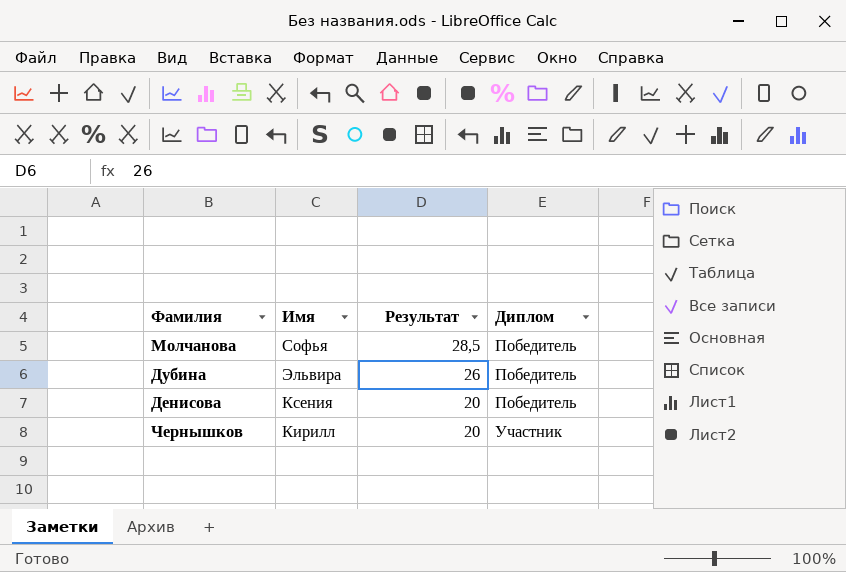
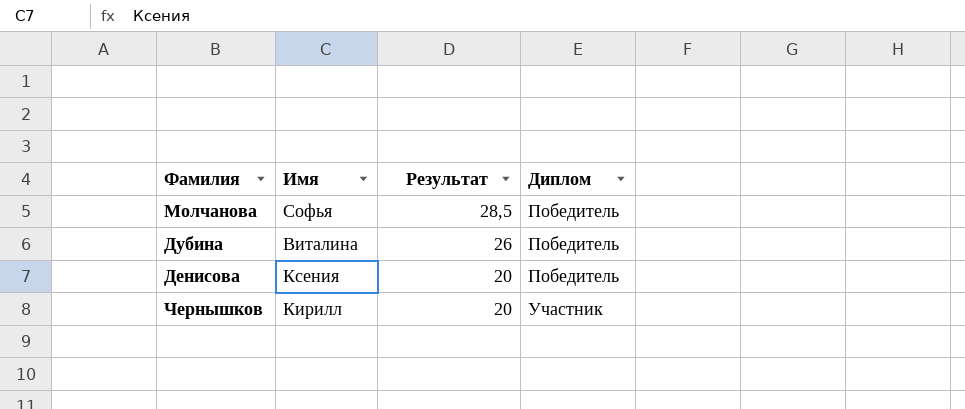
Дубина | Имя: Эльвира -> Виталина

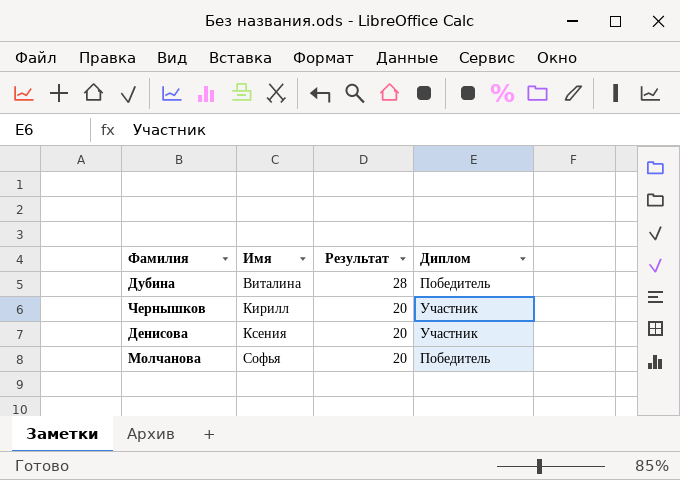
row order: Результат descending -> Имя ascending
Дубина | Результат: 26 -> 28
Денисова | Диплом: Победитель -> Участник
Молчанова | Результат: 28,5 -> 20

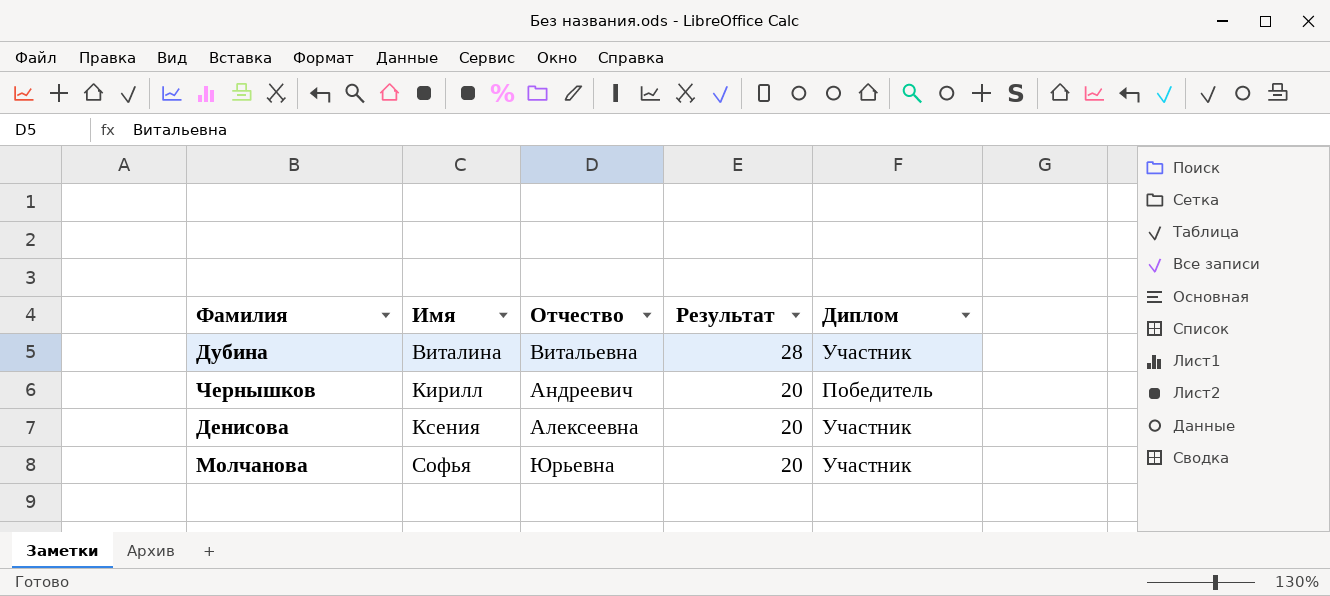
column Отчество | position: none -> 3
Дубина | Диплом: Победитель -> Участник
Чернышков | Диплом: Участник -> Победитель
Молчанова | Диплом: Победитель -> Участник

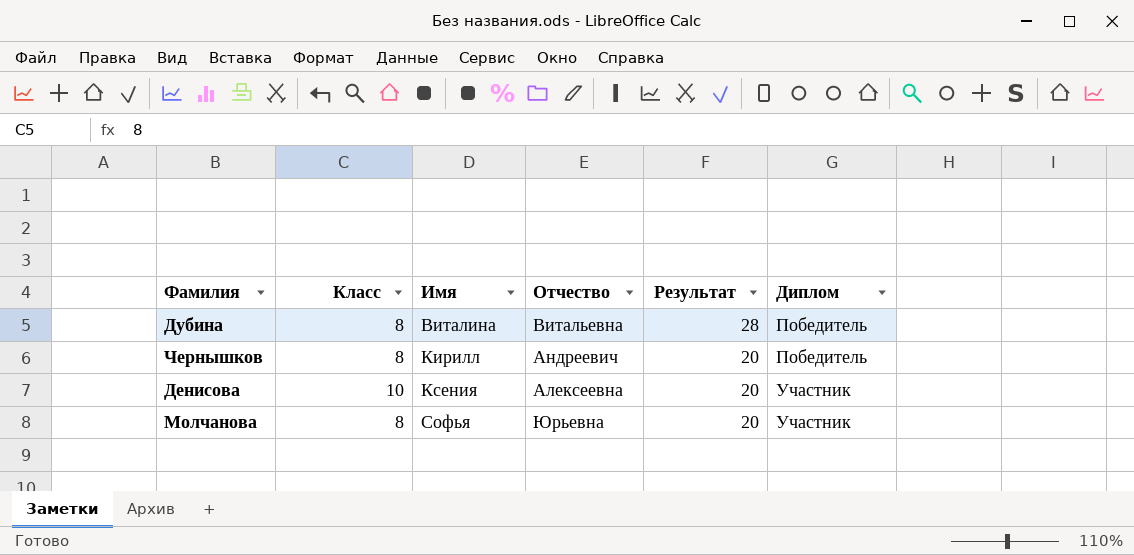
column Класс | position: none -> 2
Дубина | Диплом: Участник -> Победитель

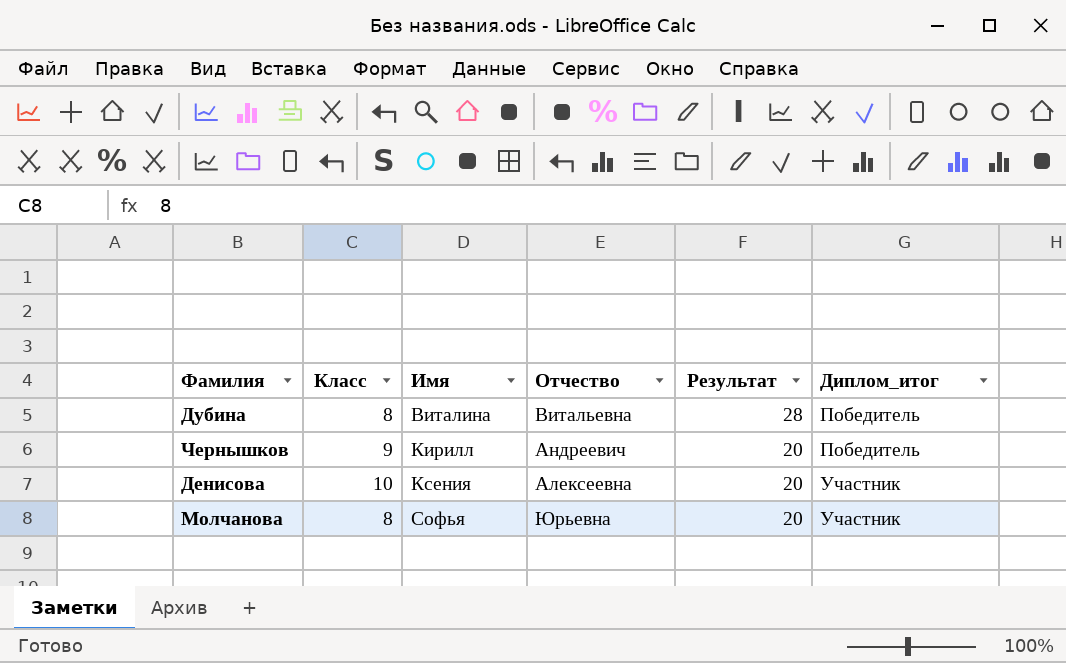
column name: Диплом -> Диплом_итог
Чернышков | Класс: 8 -> 9

